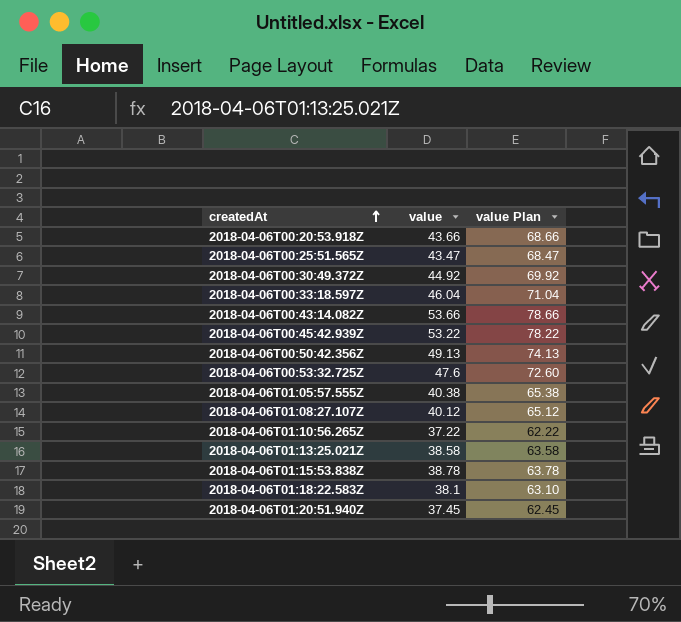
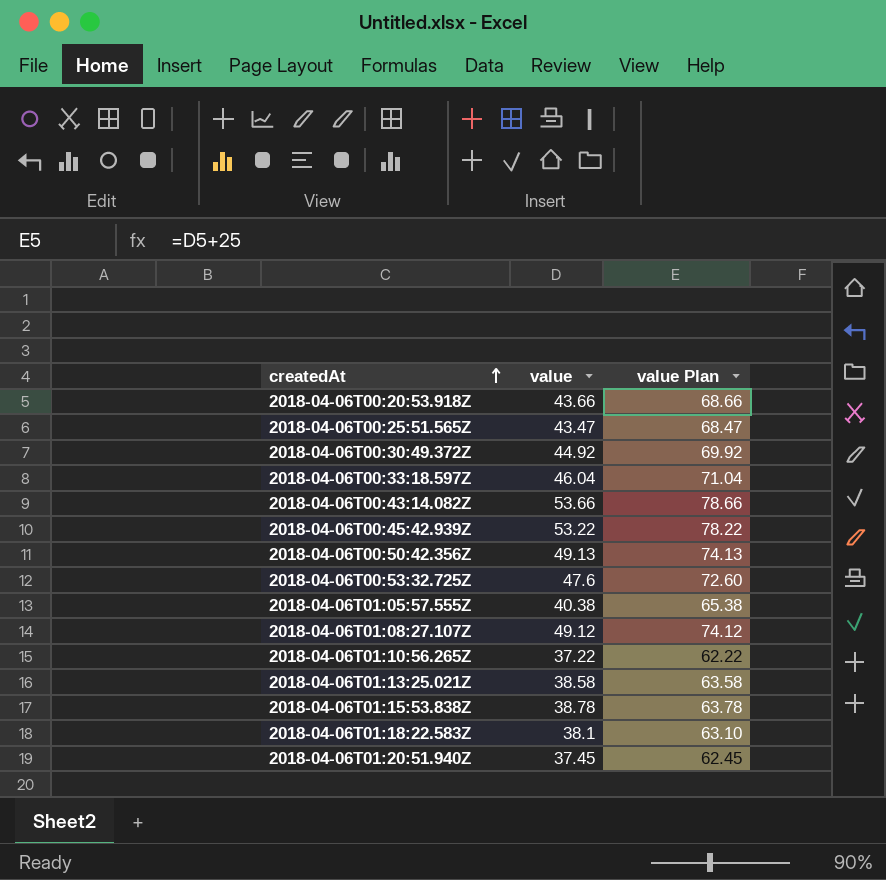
2018-04-06T01:08:27.107Z | value: 40.12 -> 49.12
2018-04-06T01:08:27.107Z | value Plan: 65.12 -> 74.12

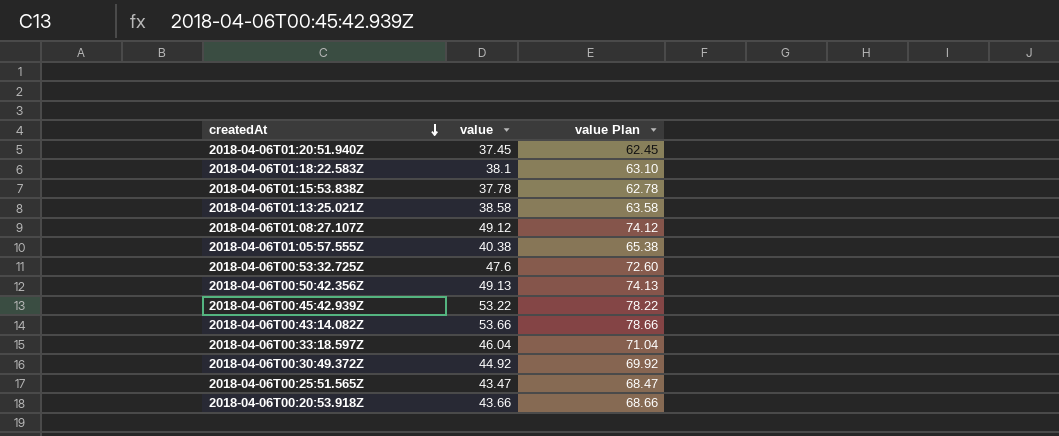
row order: createdAt ascending -> createdAt descending
row 2018-04-06T01:10:56.265Z: 37.22 | 62.22 -> none
2018-04-06T01:15:53.838Z | value: 38.78 -> 37.78
2018-04-06T01:15:53.838Z | value Plan: 63.78 -> 62.78

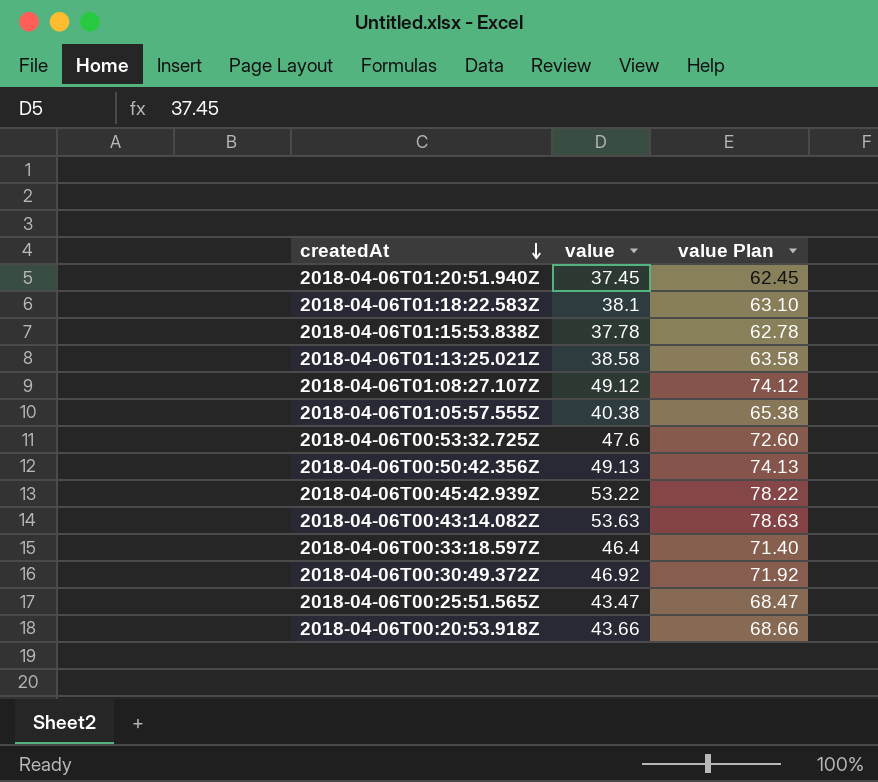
2018-04-06T00:43:14.082Z | value: 53.66 -> 53.63
2018-04-06T00:43:14.082Z | value Plan: 78.66 -> 78.63
2018-04-06T00:33:18.597Z | value: 46.04 -> 46.4
2018-04-06T00:33:18.597Z | value Plan: 71.04 -> 71.40
2018-04-06T00:30:49.372Z | value: 44.92 -> 46.92
2018-04-06T00:30:49.372Z | value Plan: 69.92 -> 71.92

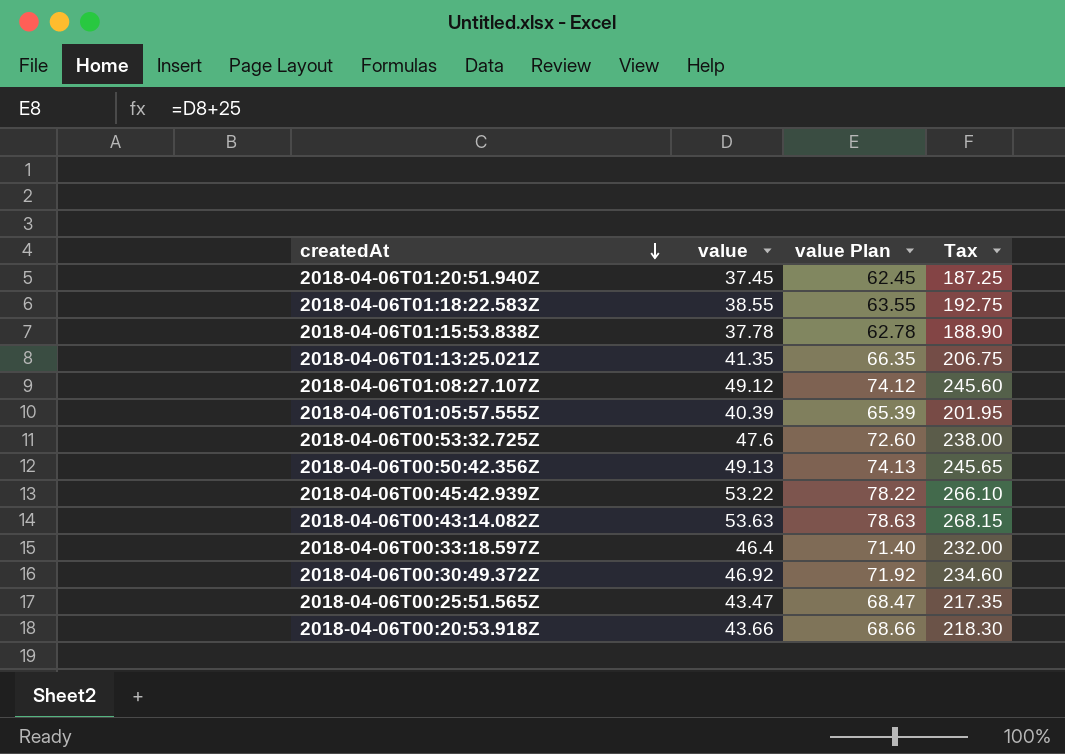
column Tax | formula: none -> [value] * 5
2018-04-06T01:18:22.583Z | value: 38.1 -> 38.55
2018-04-06T01:18:22.583Z | value Plan: 63.10 -> 63.55
2018-04-06T01:13:25.021Z | value: 38.58 -> 41.35
2018-04-06T01:13:25.021Z | value Plan: 63.58 -> 66.35
2018-04-06T01:05:57.555Z | value: 40.38 -> 40.39
2018-04-06T01:05:57.555Z | value Plan: 65.38 -> 65.39

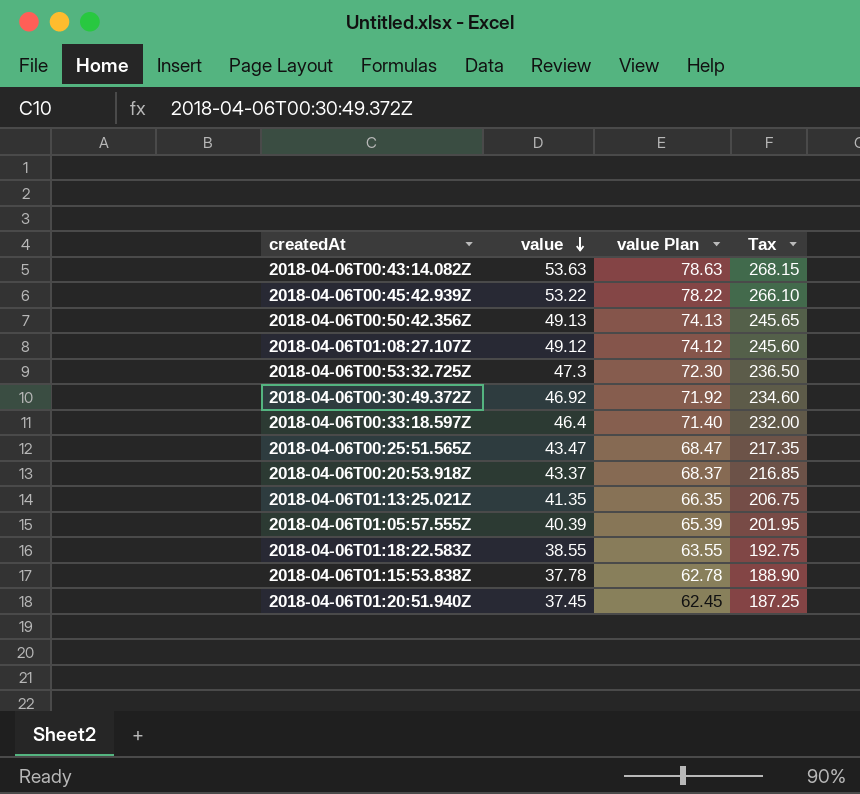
row order: createdAt descending -> value descending
2018-04-06T00:53:32.725Z | value: 47.6 -> 47.3
2018-04-06T00:53:32.725Z | value Plan: 72.60 -> 72.30
2018-04-06T00:53:32.725Z | Tax: 238.00 -> 236.50
2018-04-06T00:20:53.918Z | value: 43.66 -> 43.37
2018-04-06T00:20:53.918Z | value Plan: 68.66 -> 68.37
2018-04-06T00:20:53.918Z | Tax: 218.30 -> 216.85

